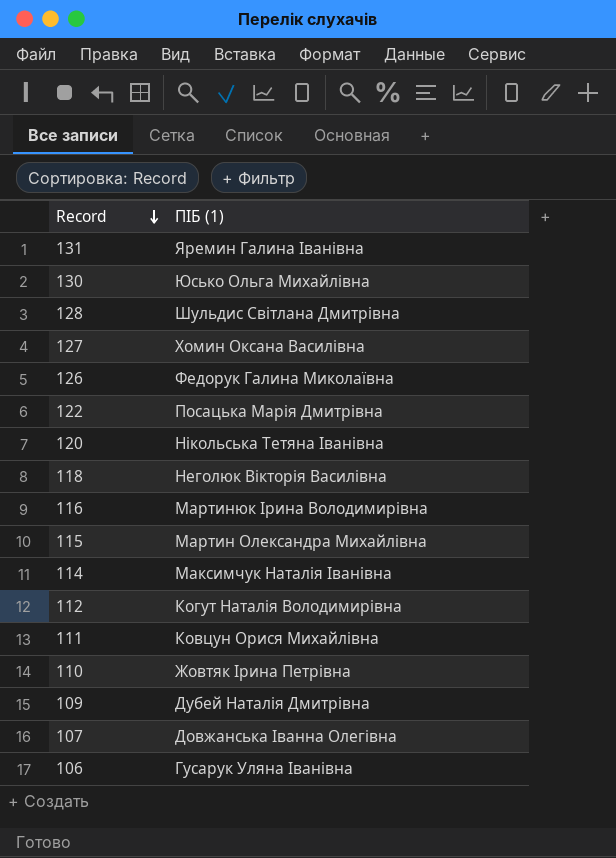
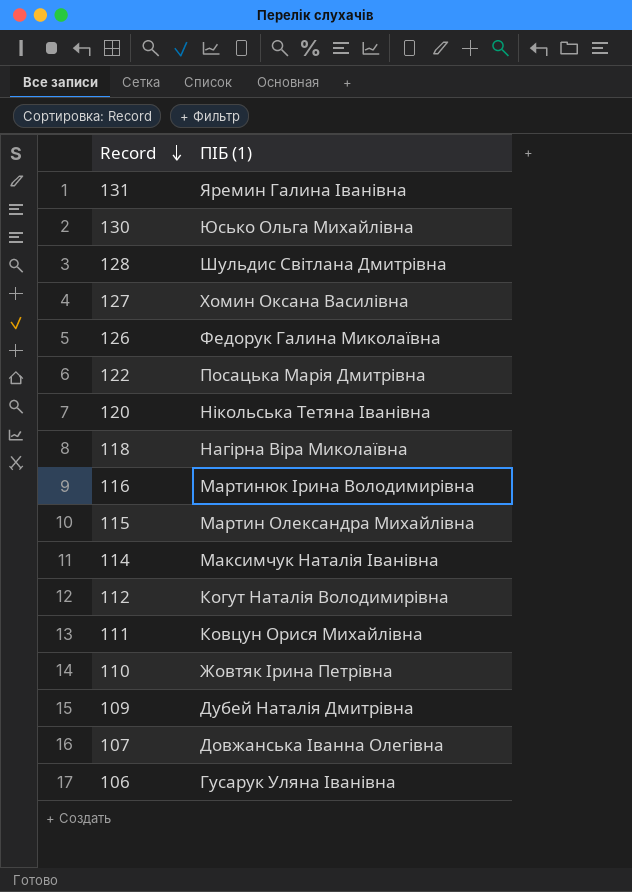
118 | ПІБ (1): Неголюк Вікторія Василівна -> Нагірна Віра Миколаївна

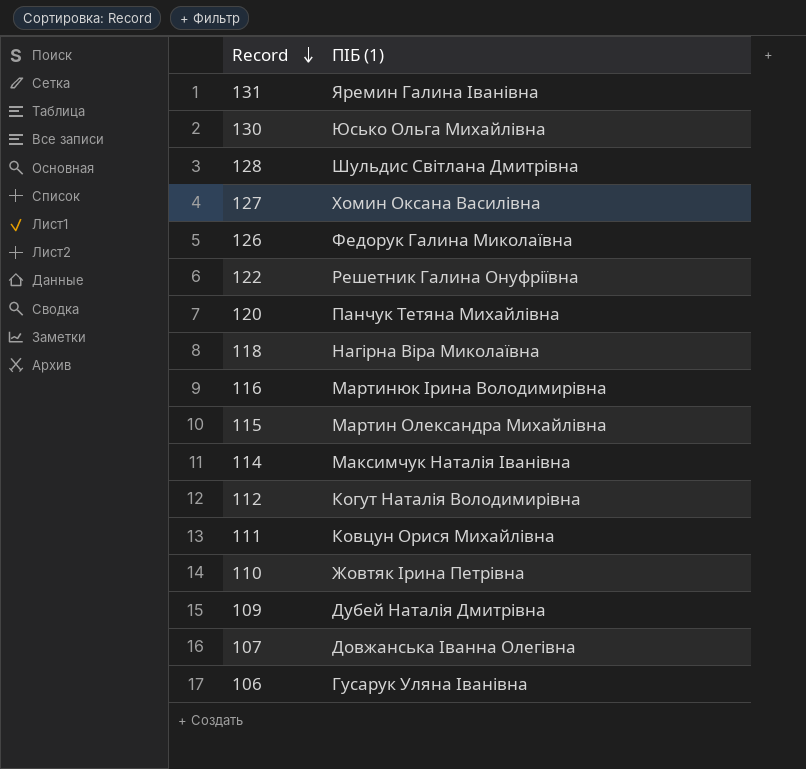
122 | ПІБ (1): Посацька Марія Дмитрівна -> Решетник Галина Онуфріївна
120 | ПІБ (1): Нікольська Тетяна Іванівна -> Панчук Тетяна Михайлівна

